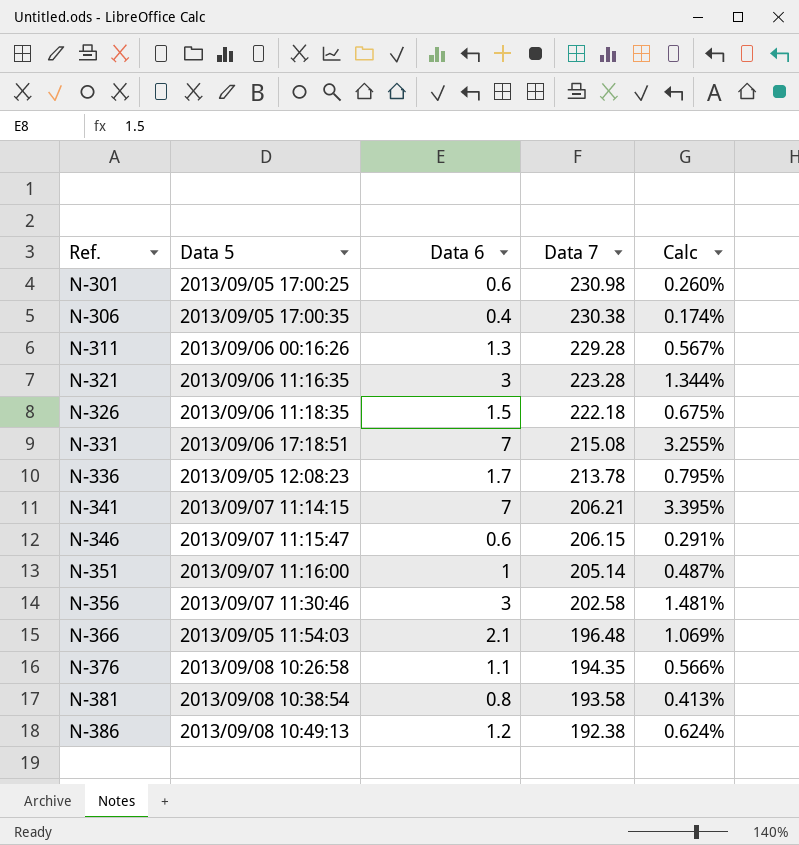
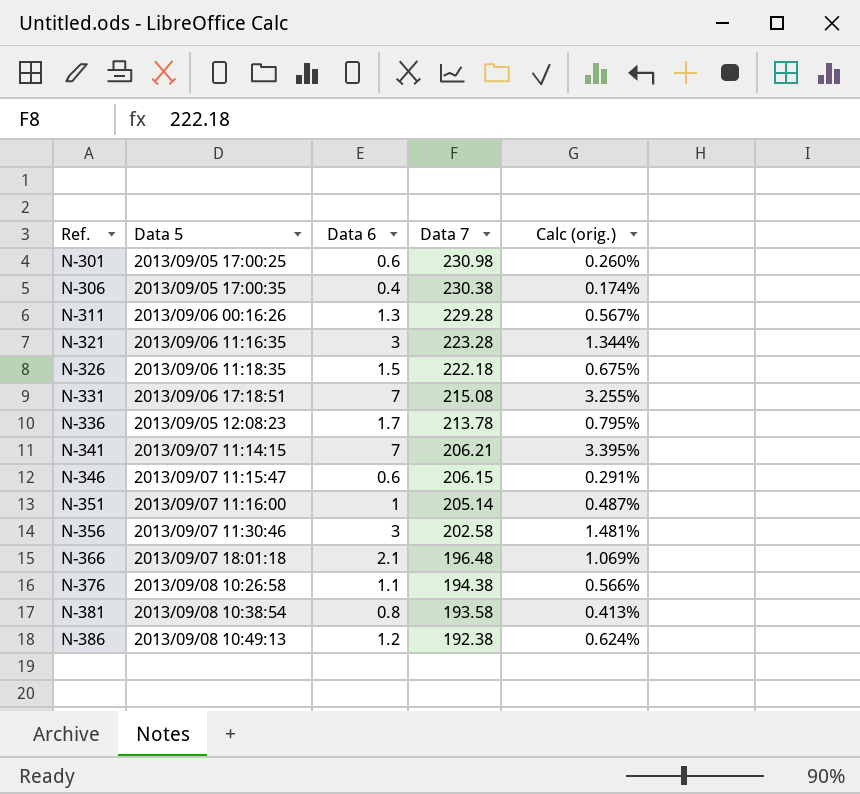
column name: Calc -> Calc (orig.)
N-366 | Data 5: 2013/09/05 11:54:03 -> 2013/09/07 18:01:18
N-376 | Data 7: 194.35 -> 194.38

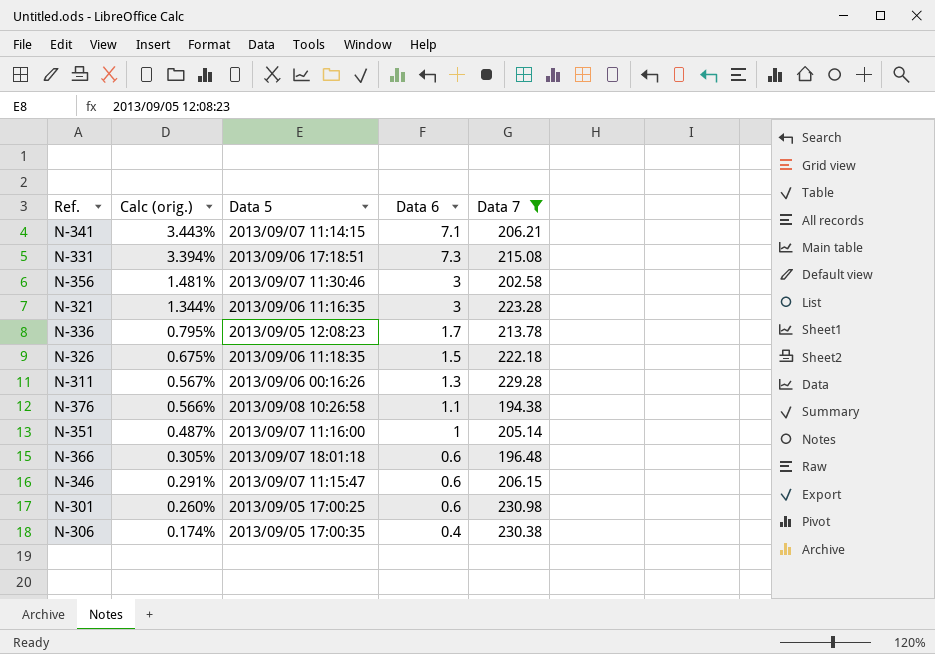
filter: none -> Data 7 >= 194.38
row order: Ref. ascending -> Calc (orig.) descending
column Calc (orig.) | position: 5 -> 2
N-341 | Calc (orig.): 3.395% -> 3.443%
N-341 | Data 6: 7 -> 7.1
N-331 | Calc (orig.): 3.255% -> 3.394%
N-331 | Data 6: 7 -> 7.3
N-366 | Calc (orig.): 1.069% -> 0.305%
N-366 | Data 6: 2.1 -> 0.6

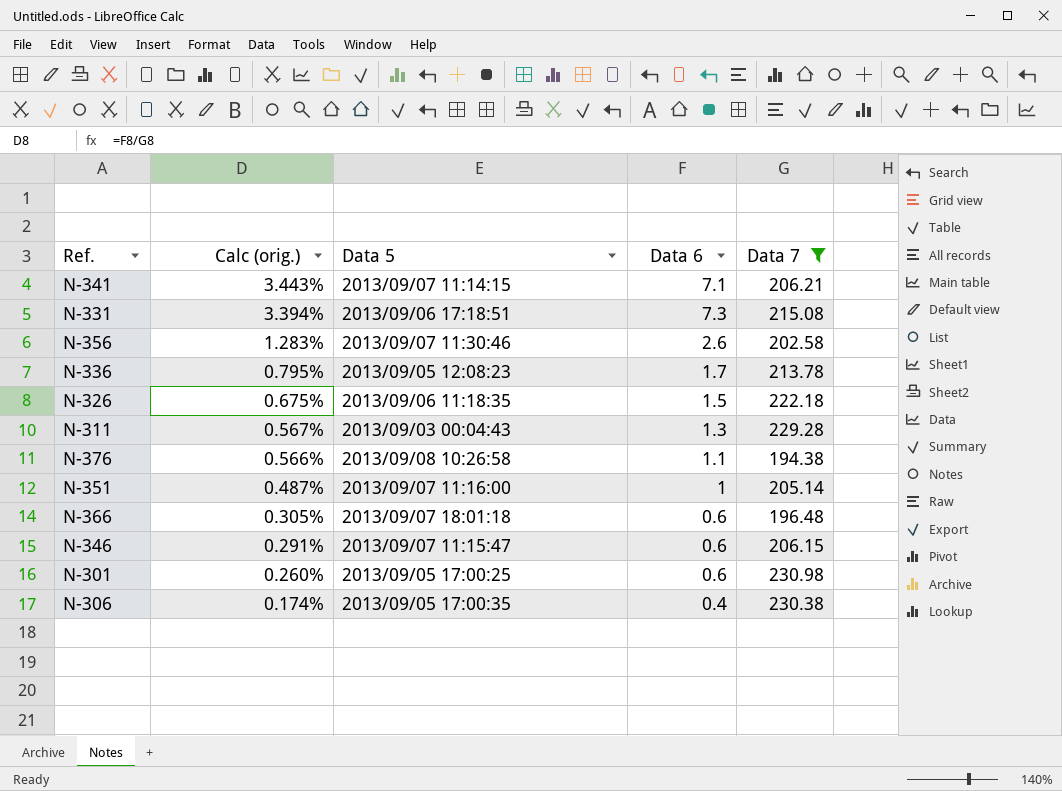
row N-321: 1.344% | 2013/09/06 11:16:35 | 3 | 223.28 -> none
N-356 | Calc (orig.): 1.481% -> 1.283%
N-356 | Data 6: 3 -> 2.6
N-311 | Data 5: 2013/09/06 00:16:26 -> 2013/09/03 00:04:43

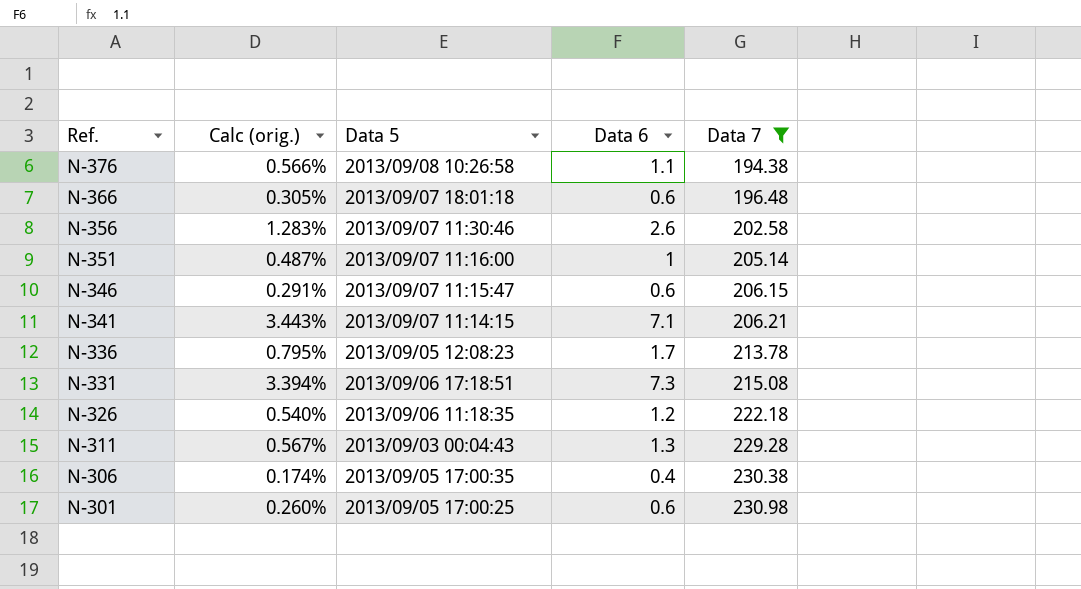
row order: Calc (orig.) descending -> Ref. descending
N-326 | Calc (orig.): 0.675% -> 0.540%
N-326 | Data 6: 1.5 -> 1.2

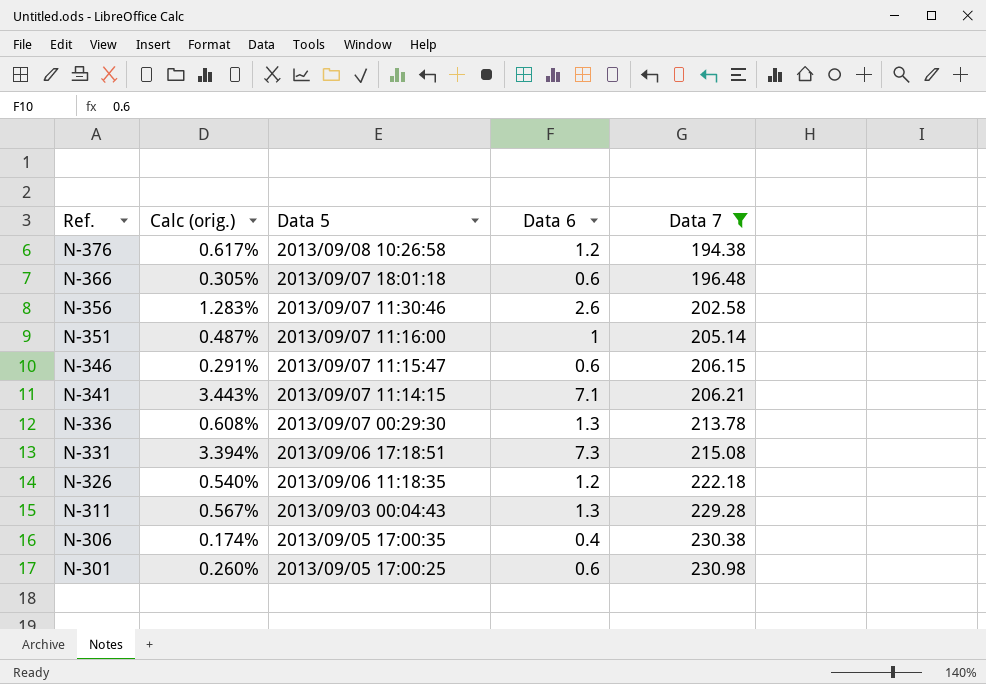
N-376 | Calc (orig.): 0.566% -> 0.617%
N-376 | Data 6: 1.1 -> 1.2
N-336 | Calc (orig.): 0.795% -> 0.608%
N-336 | Data 5: 2013/09/05 12:08:23 -> 2013/09/07 00:29:30
N-336 | Data 6: 1.7 -> 1.3

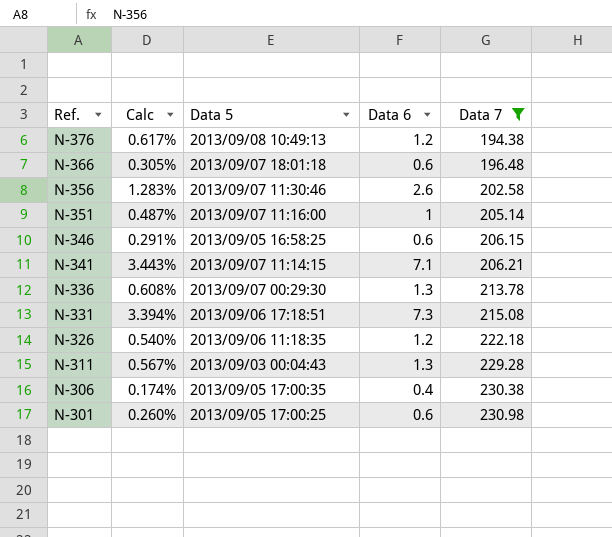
column name: Calc (orig.) -> Calc
N-376 | Data 5: 2013/09/08 10:26:58 -> 2013/09/08 10:49:13
N-346 | Data 5: 2013/09/07 11:15:47 -> 2013/09/05 16:58:25

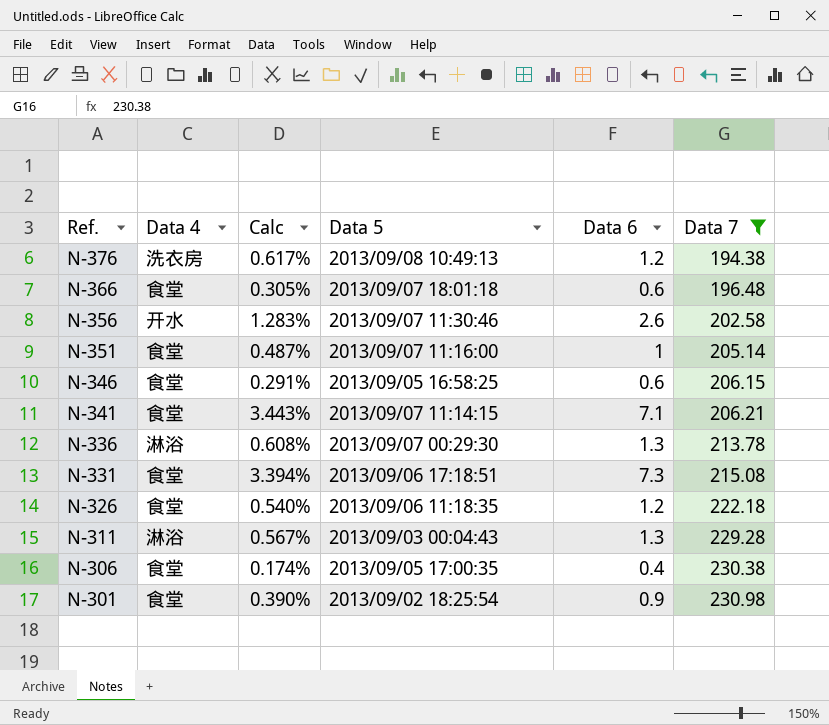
column Data 4 | position: none -> 2
N-301 | Calc: 0.260% -> 0.390%
N-301 | Data 5: 2013/09/05 17:00:25 -> 2013/09/02 18:25:54
N-301 | Data 6: 0.6 -> 0.9

